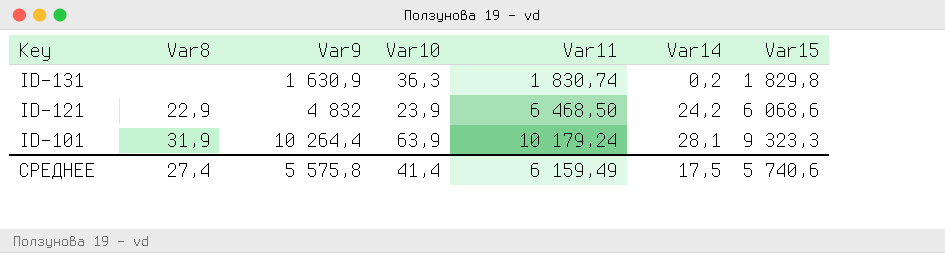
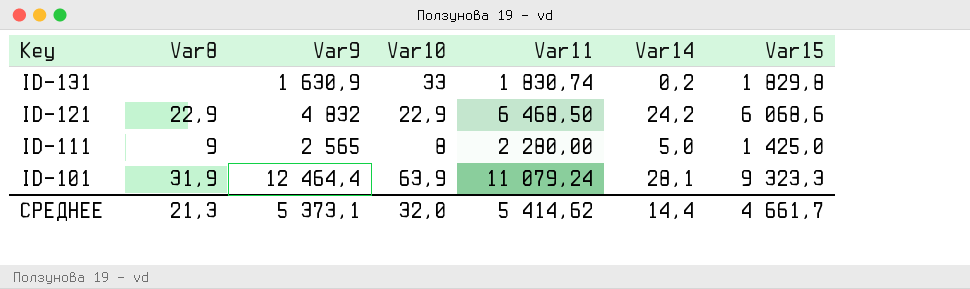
ID-131 | Var10: 36,3 -> 33
ID-121 | Var10: 23,9 -> 22,9
row ID-111: none -> 9 | 2 565 | 8 | 2 280,00 | 5,0 | 1 425,0
ID-101 | Var9: 10 264,4 -> 12 464,4
ID-101 | Var11: 10 179,24 -> 11 079,24
СРЕДНЕЕ | Var8: 27,4 -> 21,3
СРЕДНЕЕ | Var9: 5 575,8 -> 5 373,1
СРЕДНЕЕ | Var10: 41,4 -> 32,0
СРЕДНЕЕ | Var11: 6 159,49 -> 5 414,62
СРЕДНЕЕ | Var14: 17,5 -> 14,4
СРЕДНЕЕ | Var15: 5 740,6 -> 4 661,7

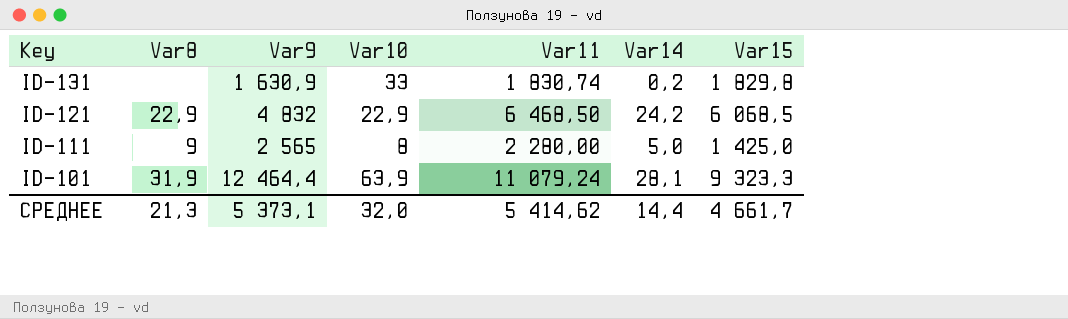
ID-121 | Var15: 6 068,6 -> 6 068,5

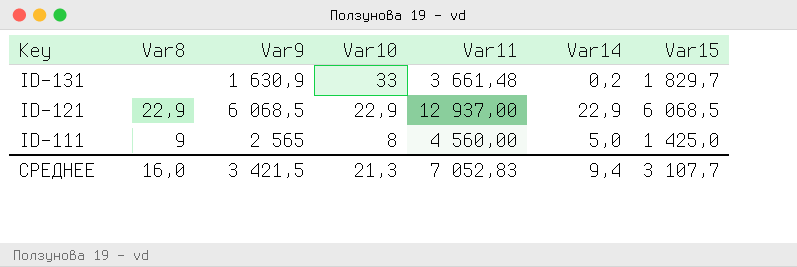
row ID-101: 31,9 | 12 464,4 | 63,9 | 11 079,24 | 28,1 | 9 323,3 -> none
ID-131 | Var11: 1 830,74 -> 3 661,48
ID-131 | Var15: 1 829,8 -> 1 829,7
ID-121 | Var9: 4 832 -> 6 068,5
ID-121 | Var11: 6 468,50 -> 12 937,00
ID-121 | Var14: 24,2 -> 22,9
ID-111 | Var11: 2 280,00 -> 4 560,00
СРЕДНЕЕ | Var8: 21,3 -> 16,0
СРЕДНЕЕ | Var9: 5 373,1 -> 3 421,5
СРЕДНЕЕ | Var10: 32,0 -> 21,3
СРЕДНЕЕ | Var11: 5 414,62 -> 7 052,83
СРЕДНЕЕ | Var14: 14,4 -> 9,4
СРЕДНЕЕ | Var15: 4 661,7 -> 3 107,7

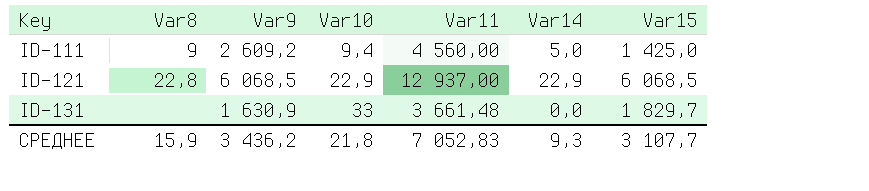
row order: Key descending -> Key ascending
ID-111 | Var9: 2 565 -> 2 609,2
ID-111 | Var10: 8 -> 9,4
ID-121 | Var8: 22,9 -> 22,8
ID-131 | Var14: 0,2 -> 0,0
СРЕДНЕЕ | Var8: 16,0 -> 15,9
СРЕДНЕЕ | Var9: 3 421,5 -> 3 436,2
СРЕДНЕЕ | Var10: 21,3 -> 21,8
СРЕДНЕЕ | Var14: 9,4 -> 9,3

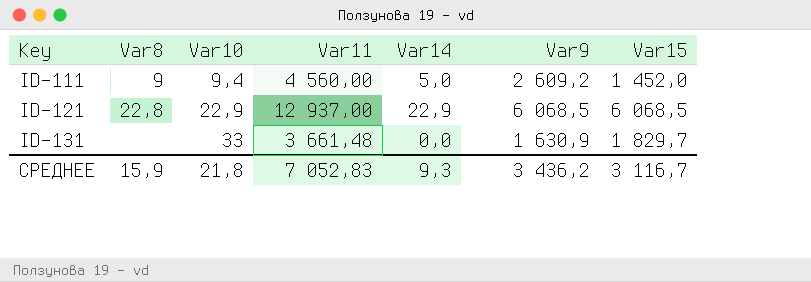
column Var9 | position: 3 -> 6
ID-111 | Var15: 1 425,0 -> 1 452,0
СРЕДНЕЕ | Var15: 3 107,7 -> 3 116,7

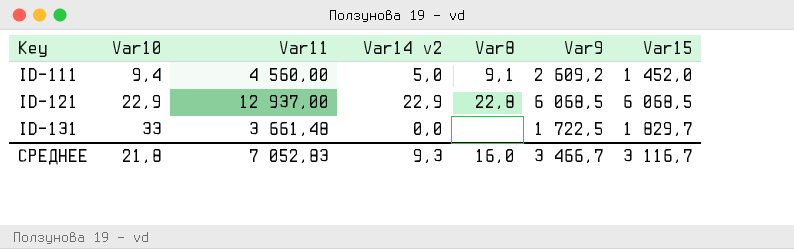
column name: Var14 -> Var14 v2
column Var8 | position: 2 -> 5
ID-111 | Var8: 9 -> 9,1
ID-131 | Var9: 1 630,9 -> 1 722,5
СРЕДНЕЕ | Var8: 15,9 -> 16,0
СРЕДНЕЕ | Var9: 3 436,2 -> 3 466,7

